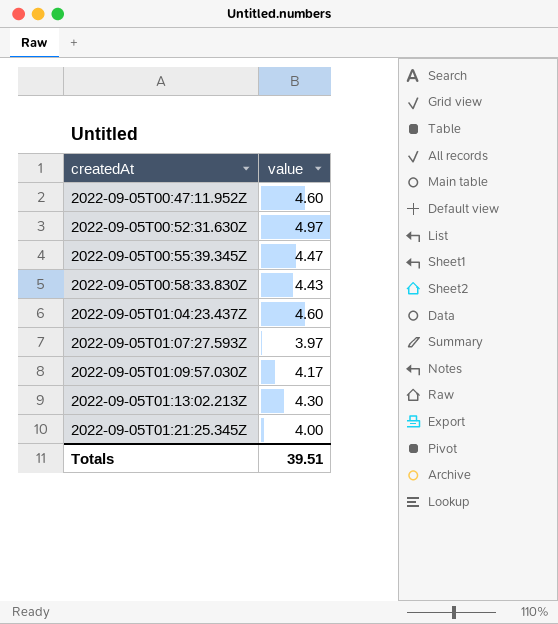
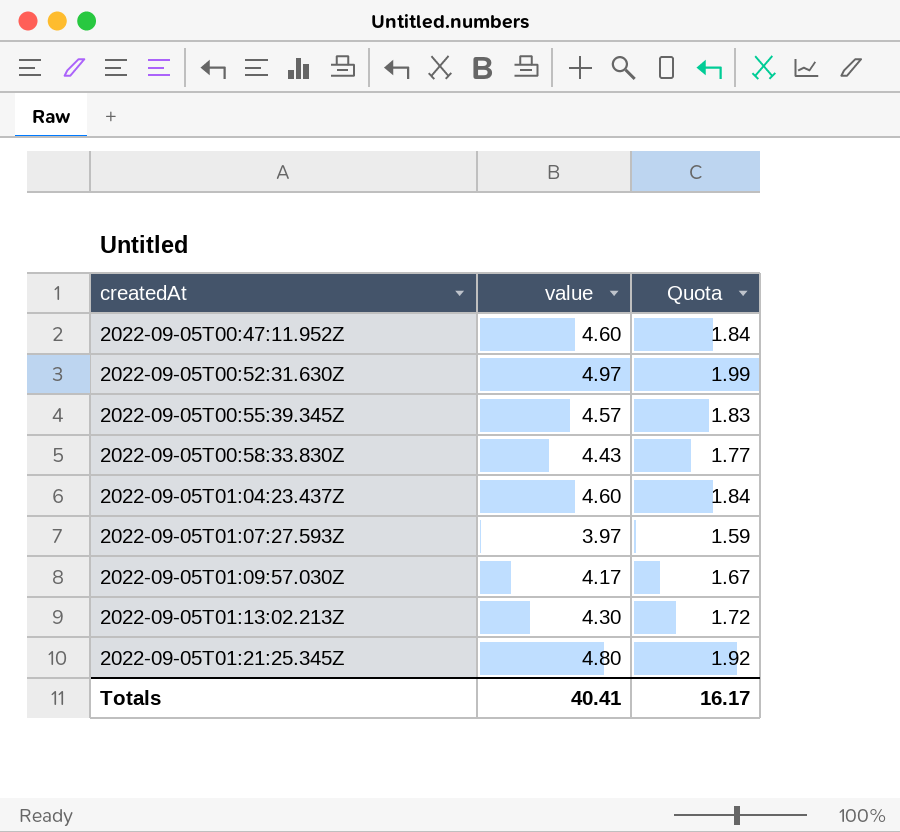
column Quota | formula: none -> [value] * 0.4
2022-09-05T00:55:39.345Z | value: 4.47 -> 4.57
2022-09-05T01:21:25.345Z | value: 4.00 -> 4.80
Totals | value: 39.51 -> 40.41

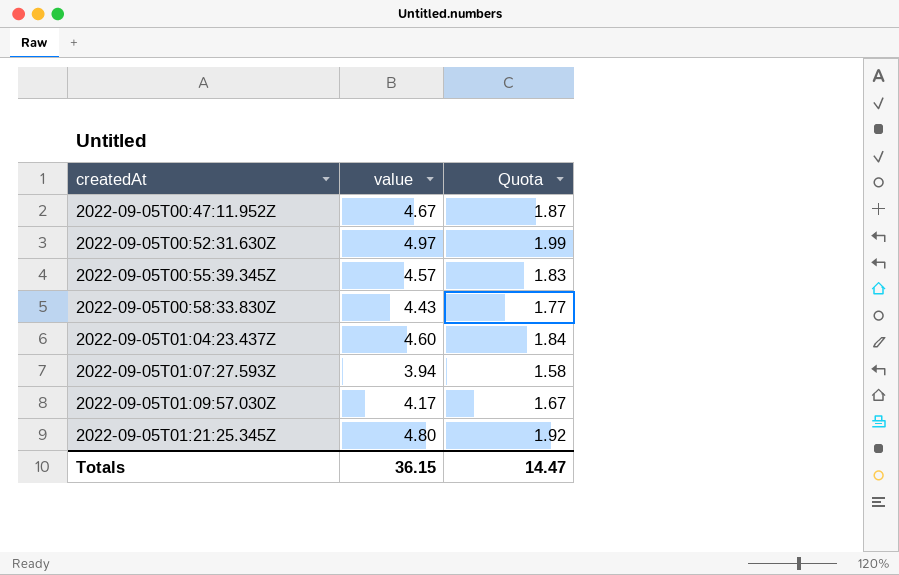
row 2022-09-05T01:13:02.213Z: 4.30 | 1.72 -> none
2022-09-05T00:47:11.952Z | value: 4.60 -> 4.67
2022-09-05T00:47:11.952Z | Quota: 1.84 -> 1.87
2022-09-05T01:07:27.593Z | value: 3.97 -> 3.94
2022-09-05T01:07:27.593Z | Quota: 1.59 -> 1.58
Totals | value: 40.41 -> 36.15
Totals | Quota: 16.17 -> 14.47

